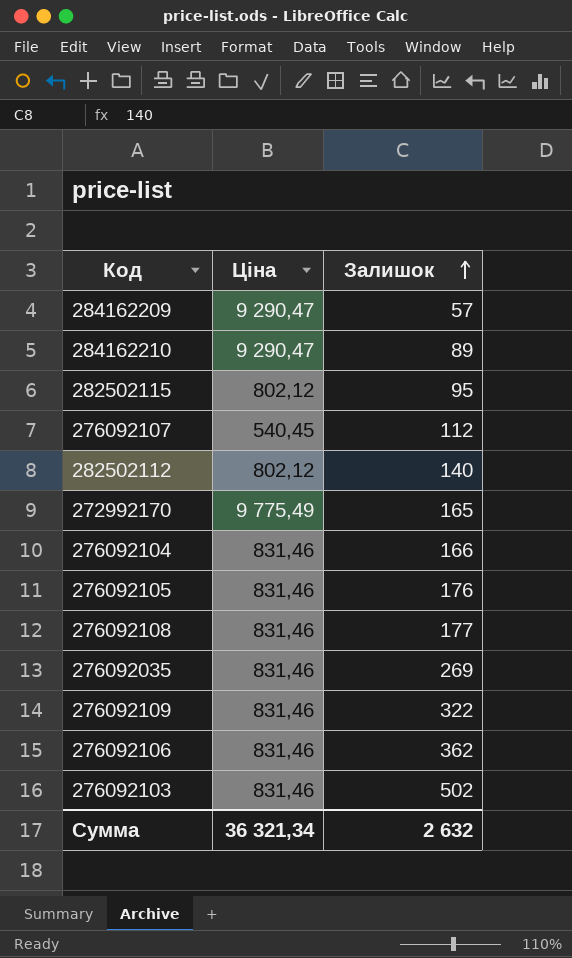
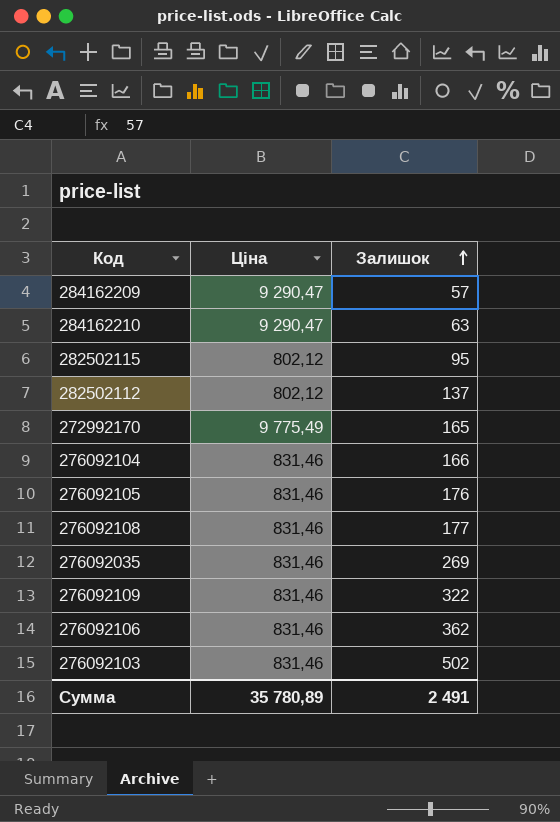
row 276092107: 540,45 | 112 -> none
284162210 | Залишок: 89 -> 63
282502112 | Залишок: 140 -> 137
Сумма | Ціна: 36 321,34 -> 35 780,89
Сумма | Залишок: 2 632 -> 2 491

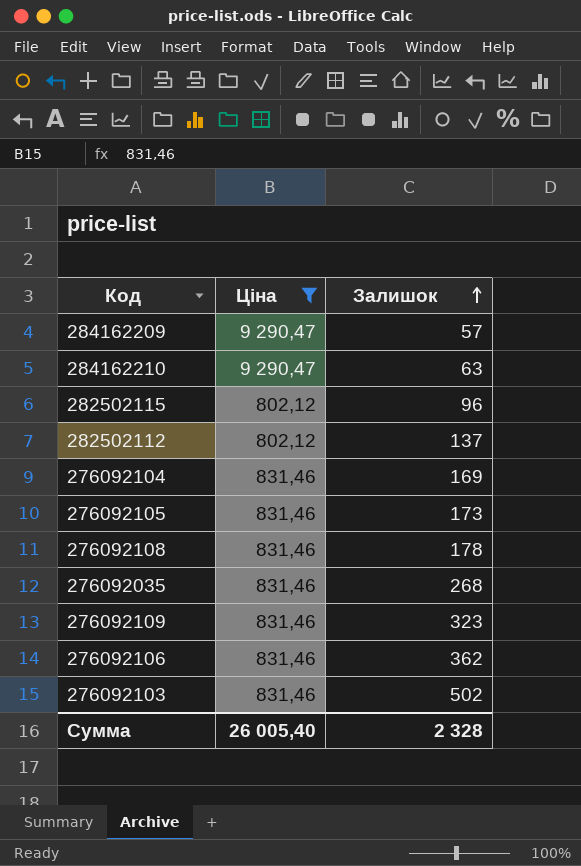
filter: none -> Ціна != 9 775,49
282502115 | Залишок: 95 -> 96
276092104 | Залишок: 166 -> 169
276092105 | Залишок: 176 -> 173
276092108 | Залишок: 177 -> 178
276092035 | Залишок: 269 -> 268
276092109 | Залишок: 322 -> 323
Сумма | Ціна: 35 780,89 -> 26 005,40
Сумма | Залишок: 2 491 -> 2 328

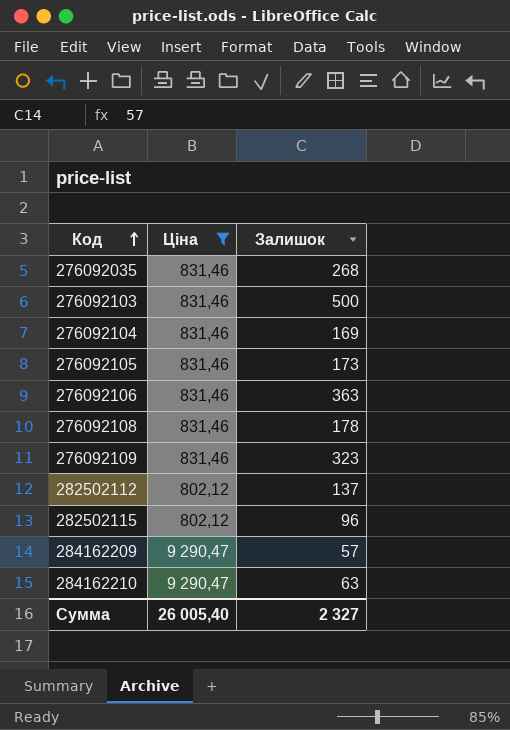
row order: Залишок ascending -> Код ascending
276092103 | Залишок: 502 -> 500
276092106 | Залишок: 362 -> 363
Сумма | Залишок: 2 328 -> 2 327

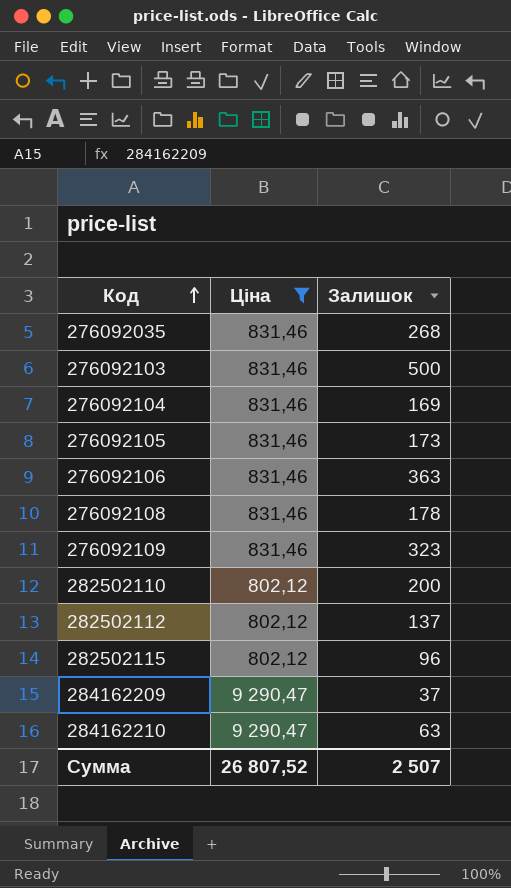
row 282502110: none -> 802,12 | 200
284162209 | Залишок: 57 -> 37
Сумма | Ціна: 26 005,40 -> 26 807,52
Сумма | Залишок: 2 327 -> 2 507

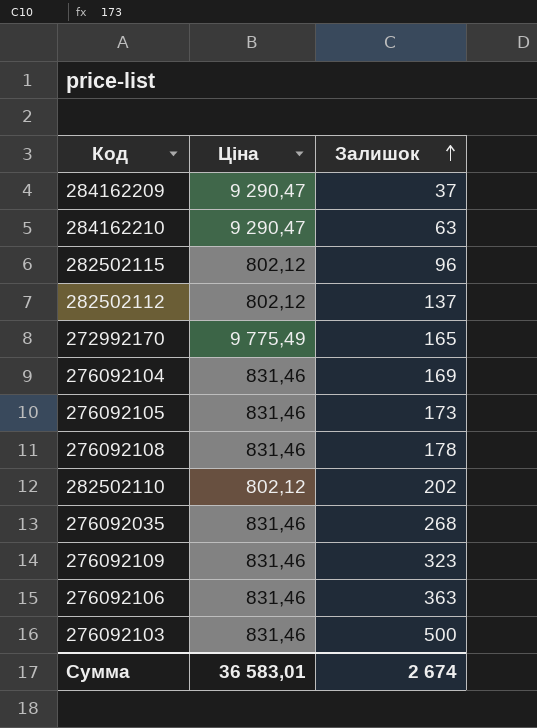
filter: Ціна != 9 775,49 -> none
row order: Код ascending -> Залишок ascending
282502110 | Залишок: 200 -> 202
Сумма | Ціна: 26 807,52 -> 36 583,01
Сумма | Залишок: 2 507 -> 2 674

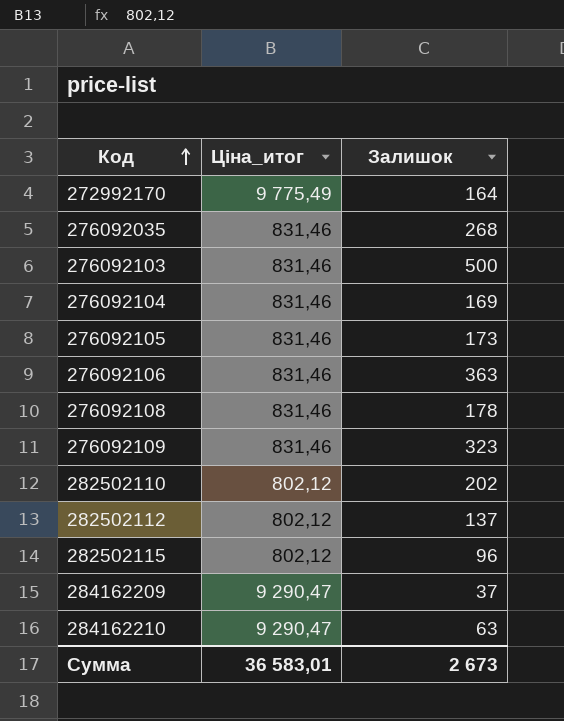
row order: Залишок ascending -> Код ascending
column name: Ціна -> Ціна_итог
272992170 | Залишок: 165 -> 164
Сумма | Залишок: 2 674 -> 2 673

